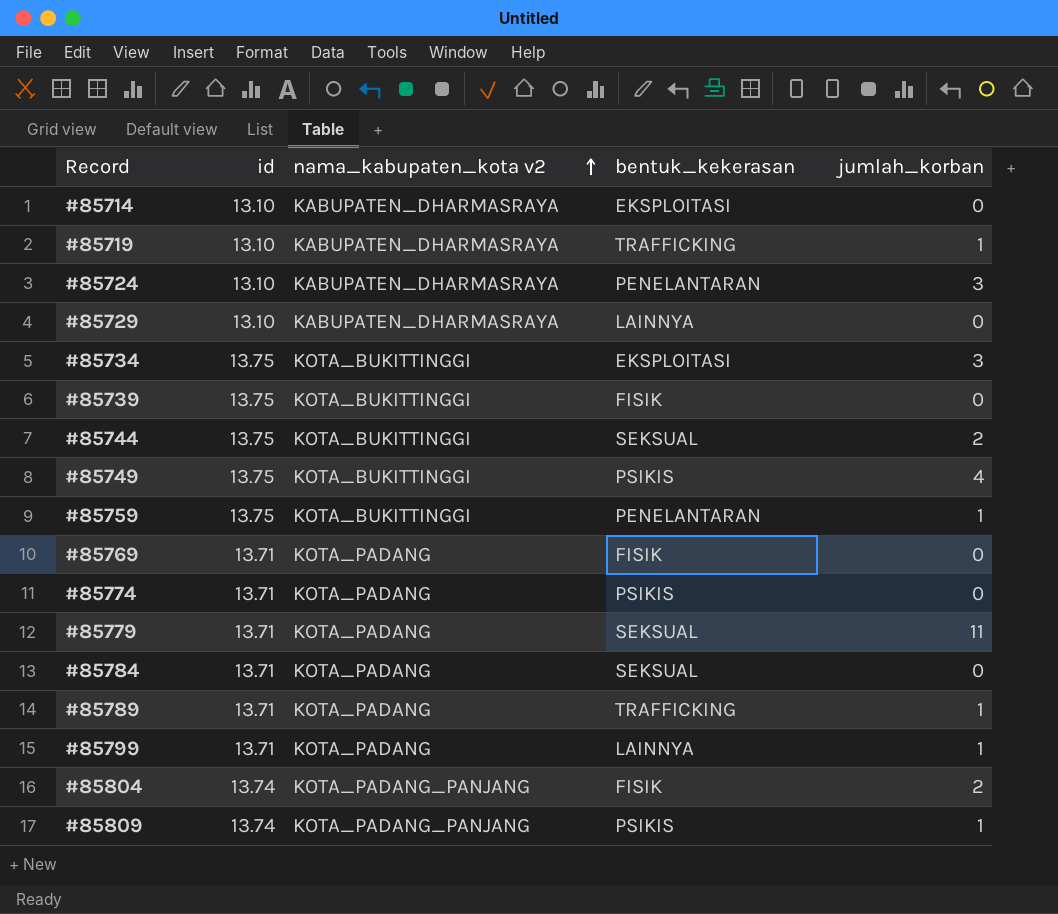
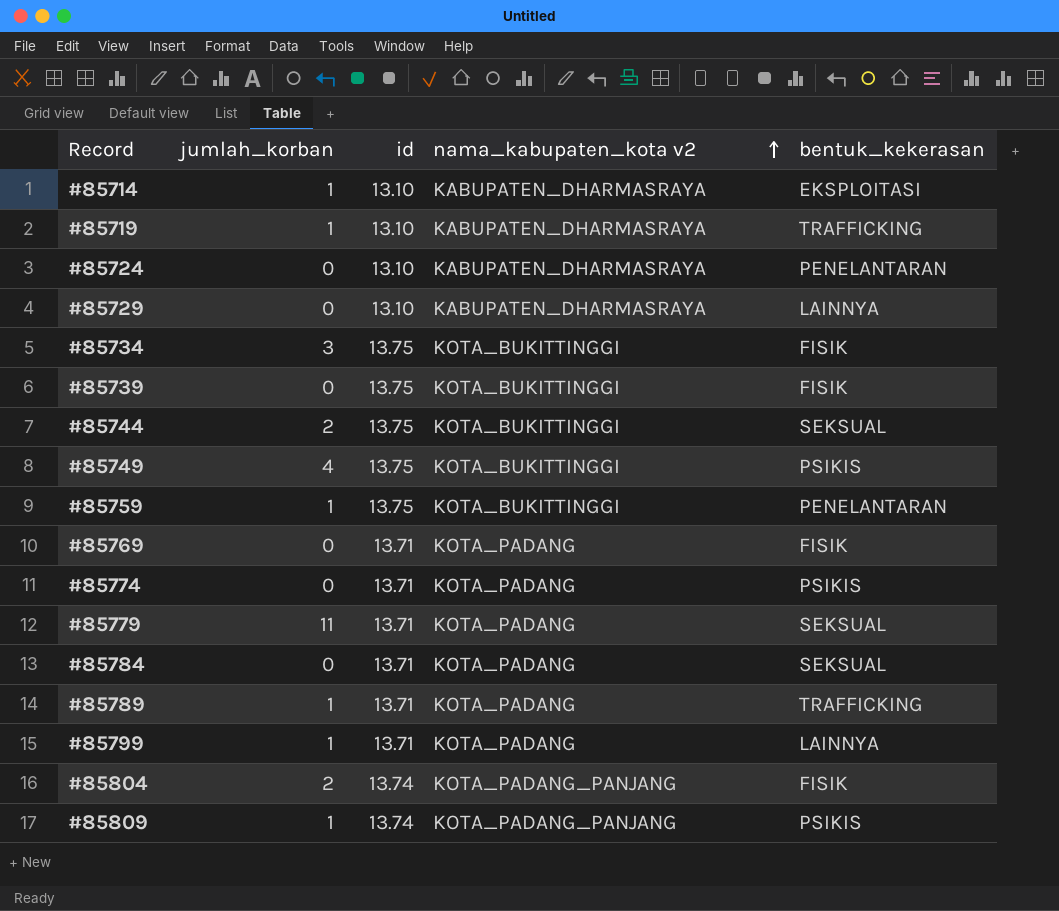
column jumlah_korban | position: 5 -> 2
#85714 | jumlah_korban: 0 -> 1
#85724 | jumlah_korban: 3 -> 0
#85734 | bentuk_kekerasan: EKSPLOITASI -> FISIK

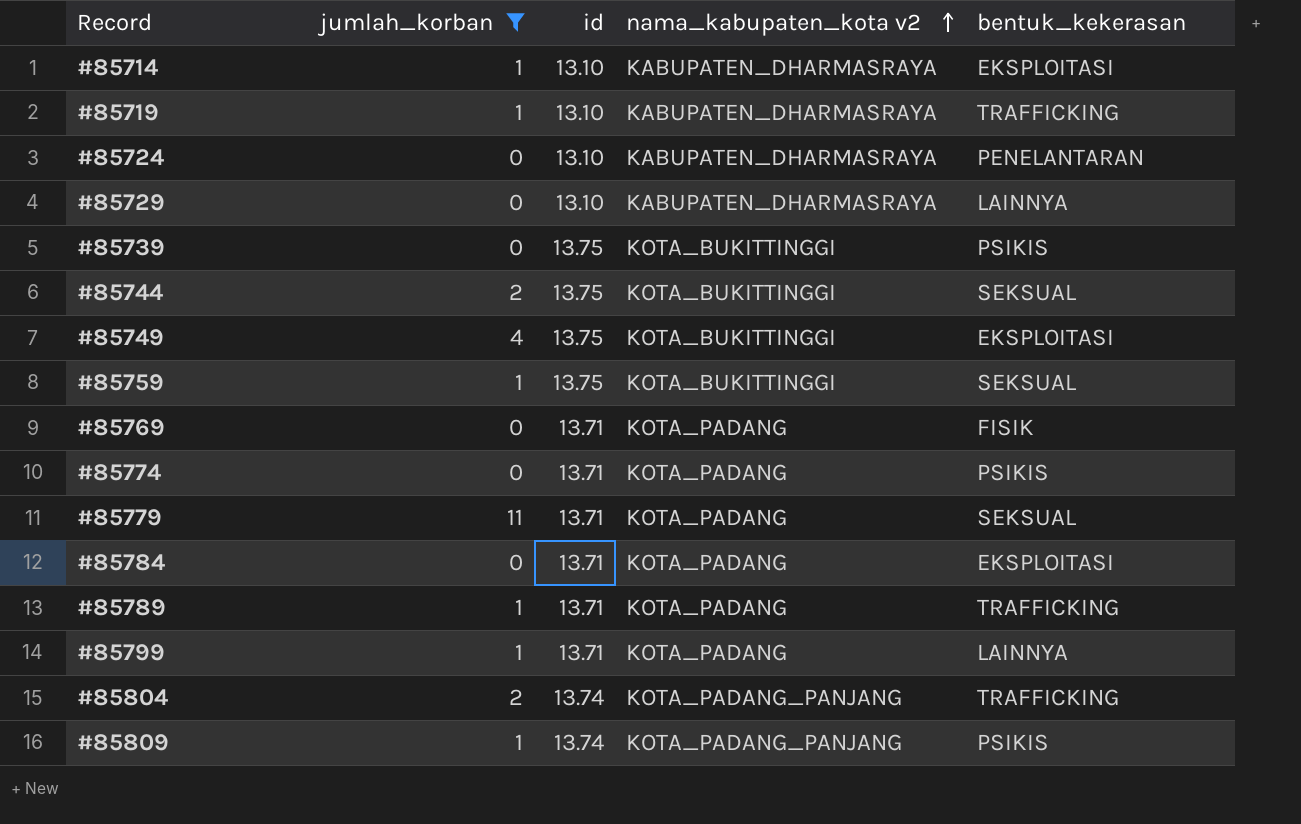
filter: none -> jumlah_korban != 3
#85739 | bentuk_kekerasan: FISIK -> PSIKIS
#85749 | bentuk_kekerasan: PSIKIS -> EKSPLOITASI
#85759 | bentuk_kekerasan: PENELANTARAN -> SEKSUAL
#85784 | bentuk_kekerasan: SEKSUAL -> EKSPLOITASI
#85804 | bentuk_kekerasan: FISIK -> TRAFFICKING

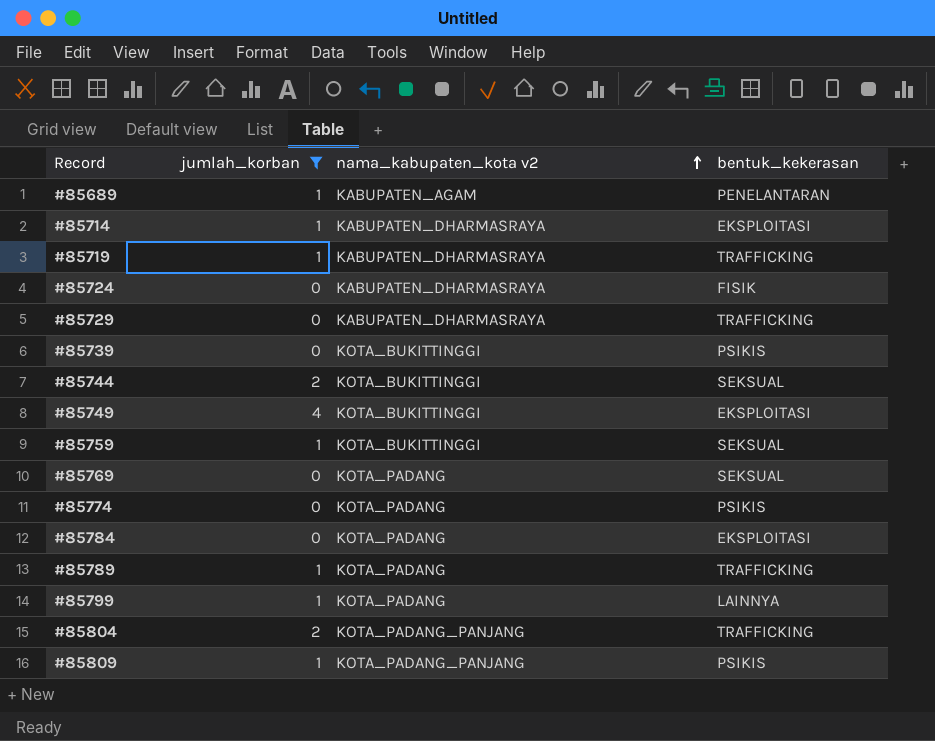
column id | position: 3 -> none
row #85779: 11 | 13.71 | KOTA_PADANG | SEKSUAL -> none
row #85689: none -> 1 | KABUPATEN_AGAM | PENELANTARAN
#85724 | bentuk_kekerasan: PENELANTARAN -> FISIK
#85729 | bentuk_kekerasan: LAINNYA -> TRAFFICKING
#85769 | bentuk_kekerasan: FISIK -> SEKSUAL

